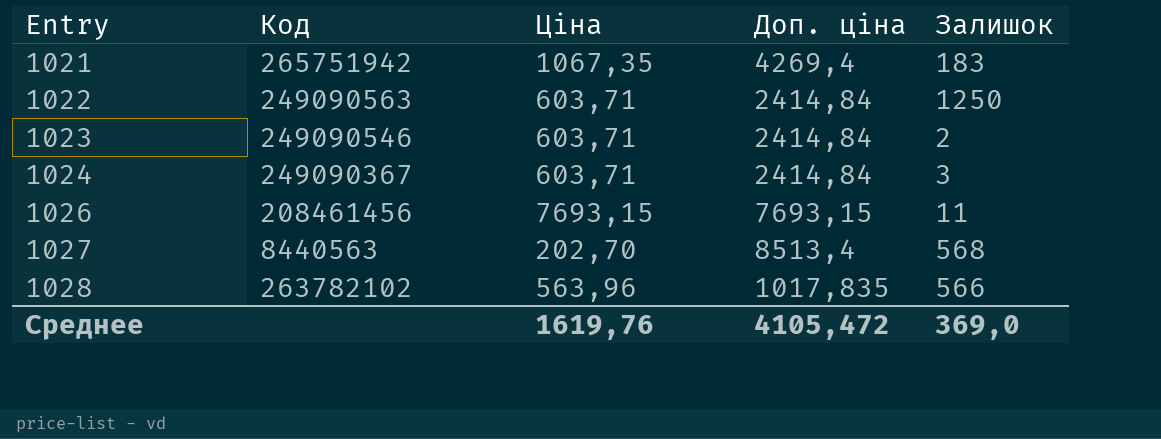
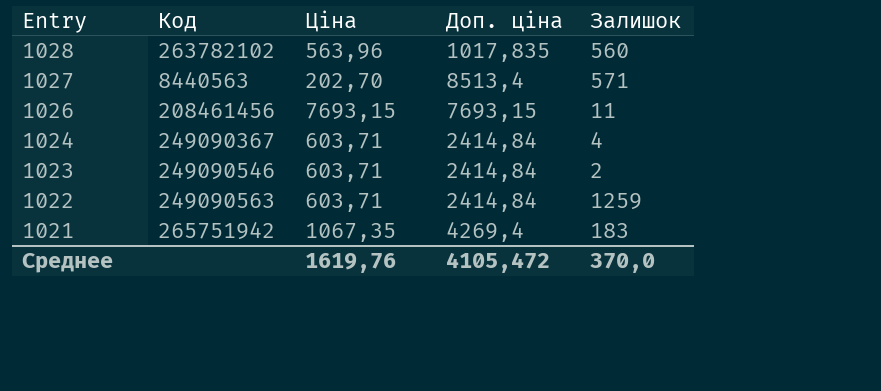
row order: Entry ascending -> Entry descending
1028 | Залишок: 566 -> 560
1027 | Залишок: 568 -> 571
1024 | Залишок: 3 -> 4
1022 | Залишок: 1250 -> 1259
Среднее | Залишок: 369,0 -> 370,0

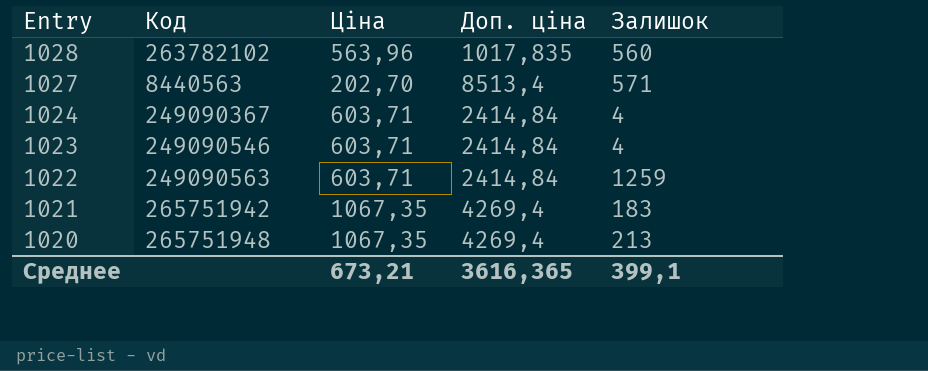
row 1026: 208461456 | 7693,15 | 7693,15 | 11 -> none
1023 | Залишок: 2 -> 4
row 1020: none -> 265751948 | 1067,35 | 4269,4 | 213
Среднее | Ціна: 1619,76 -> 673,21
Среднее | Доп. ціна: 4105,472 -> 3616,365
Среднее | Залишок: 370,0 -> 399,1

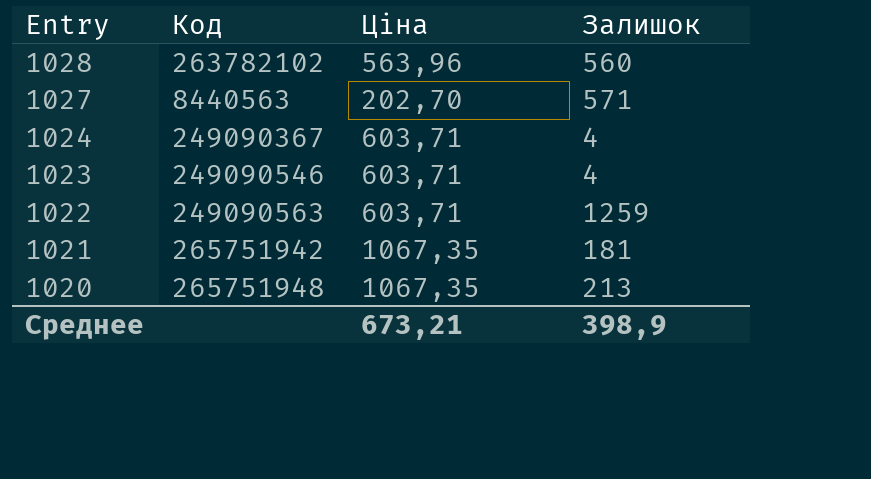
column Доп. ціна | position: 4 -> none
1021 | Залишок: 183 -> 181
Среднее | Залишок: 399,1 -> 398,9

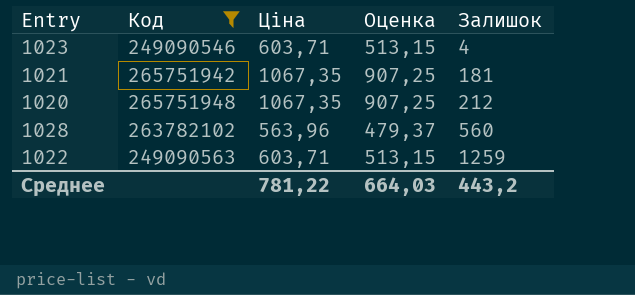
filter: none -> Код >= 249090546
row order: Entry descending -> Залишок ascending
column Оценка | formula: none -> [Ціна] * 0,85
1020 | Залишок: 213 -> 212
Среднее | Ціна: 673,21 -> 781,22
Среднее | Залишок: 398,9 -> 443,2

